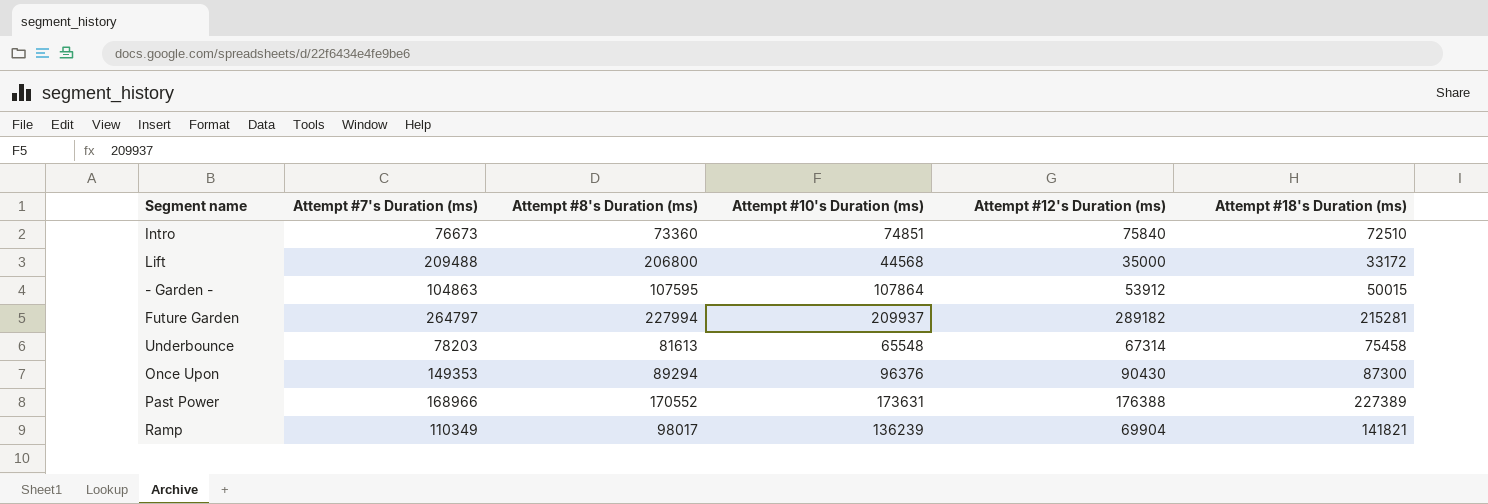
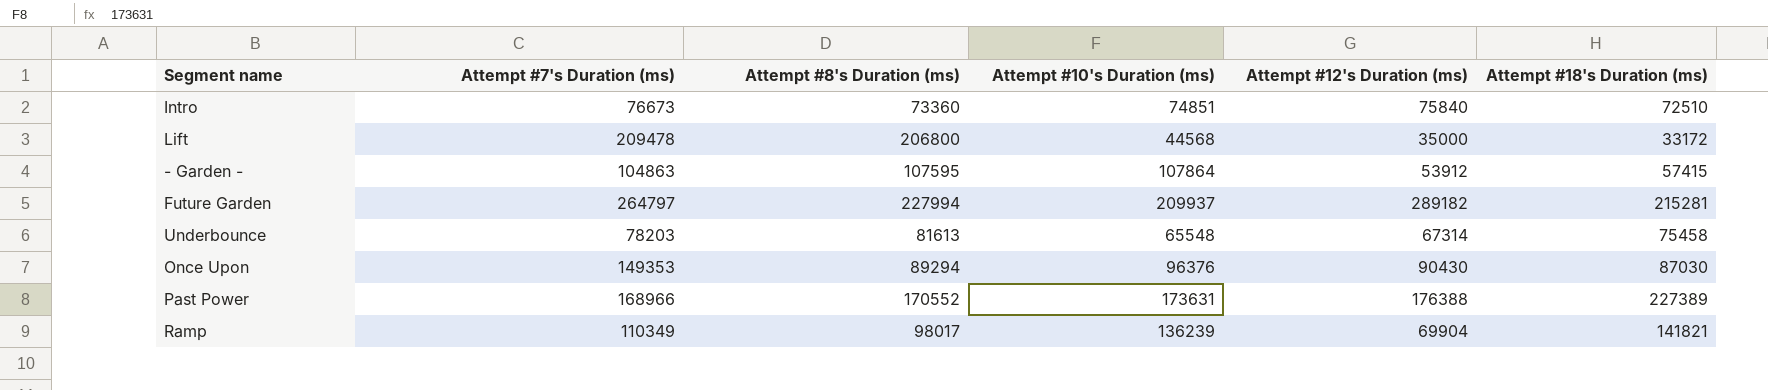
Lift | Attempt #7's Duration (ms): 209488 -> 209478
- Garden - | Attempt #18's Duration (ms): 50015 -> 57415
Once Upon | Attempt #18's Duration (ms): 87300 -> 87030

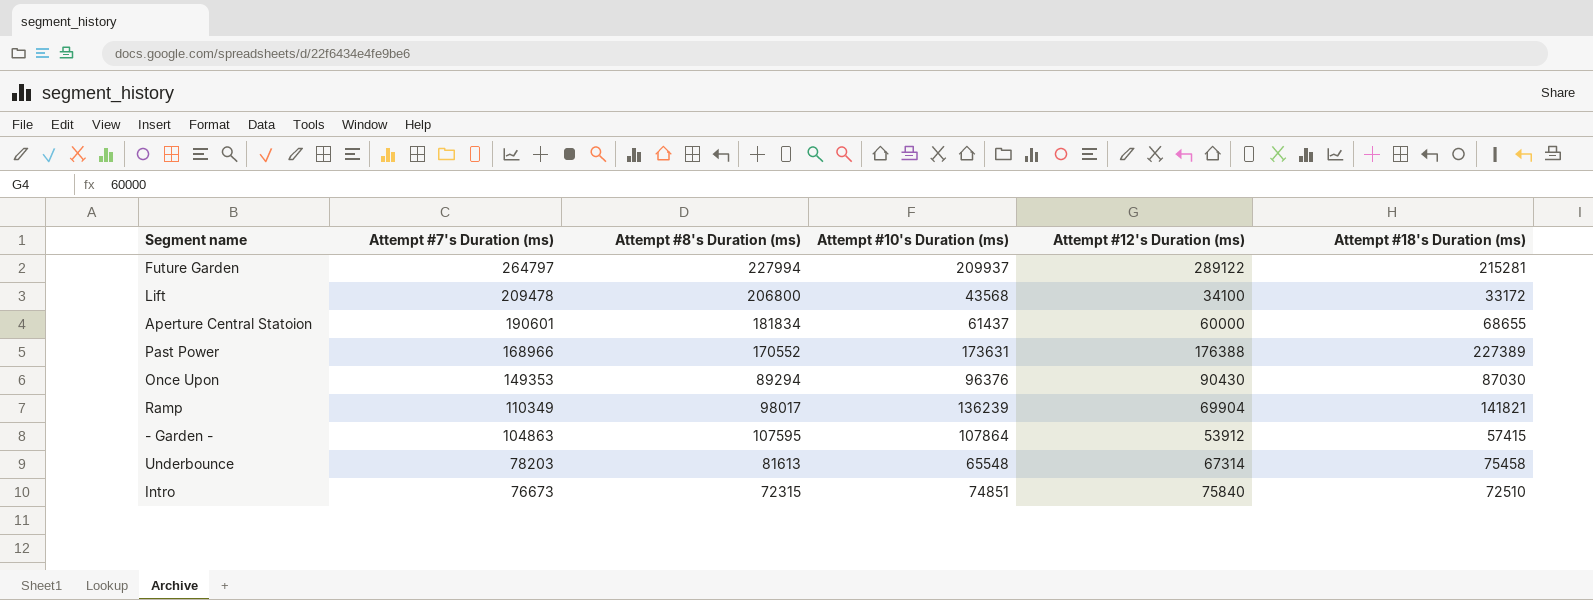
row order: none -> Attempt #7's Duration (ms) descending
Future Garden | Attempt #12's Duration (ms): 289182 -> 289122
Lift | Attempt #10's Duration (ms): 44568 -> 43568
Lift | Attempt #12's Duration (ms): 35000 -> 34100
row Aperture Central Statoion: none -> 190601 | 181834 | 61437 | 60000 | 68655
Intro | Attempt #8's Duration (ms): 73360 -> 72315

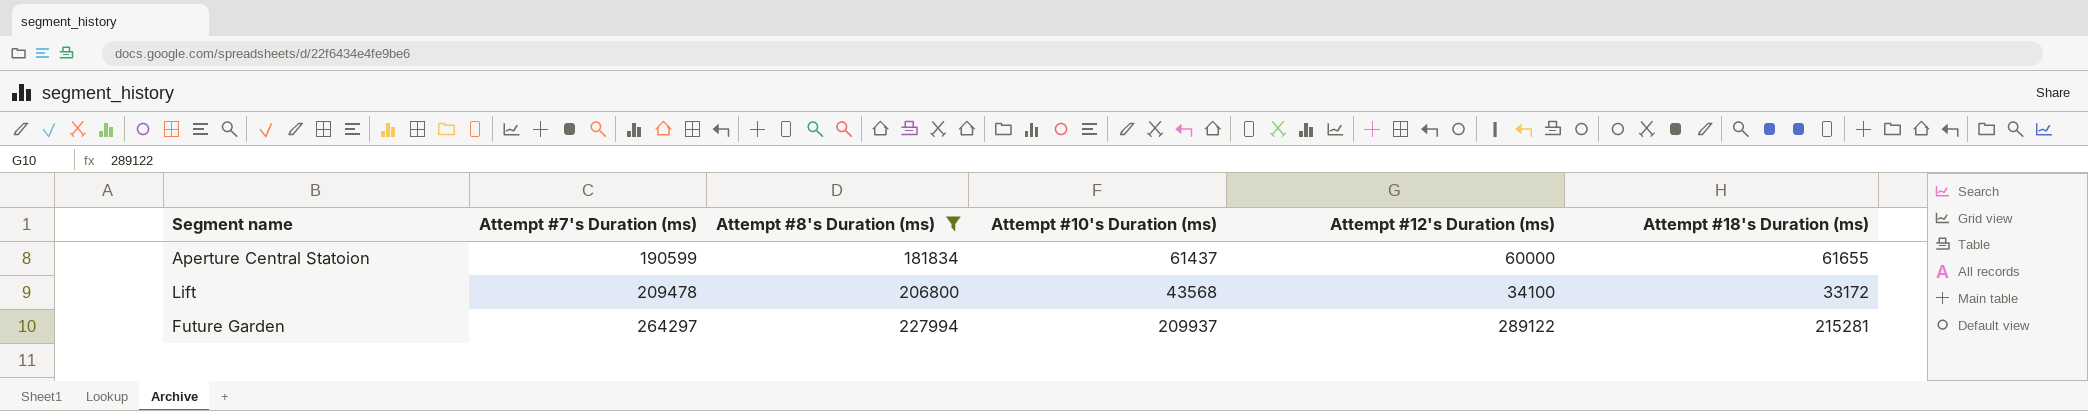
filter: none -> Attempt #8's Duration (ms) >= 181834
row order: Attempt #7's Duration (ms) descending -> Attempt #7's Duration (ms) ascending
Aperture Central Statoion | Attempt #7's Duration (ms): 190601 -> 190599
Aperture Central Statoion | Attempt #18's Duration (ms): 68655 -> 61655
Future Garden | Attempt #7's Duration (ms): 264797 -> 264297

